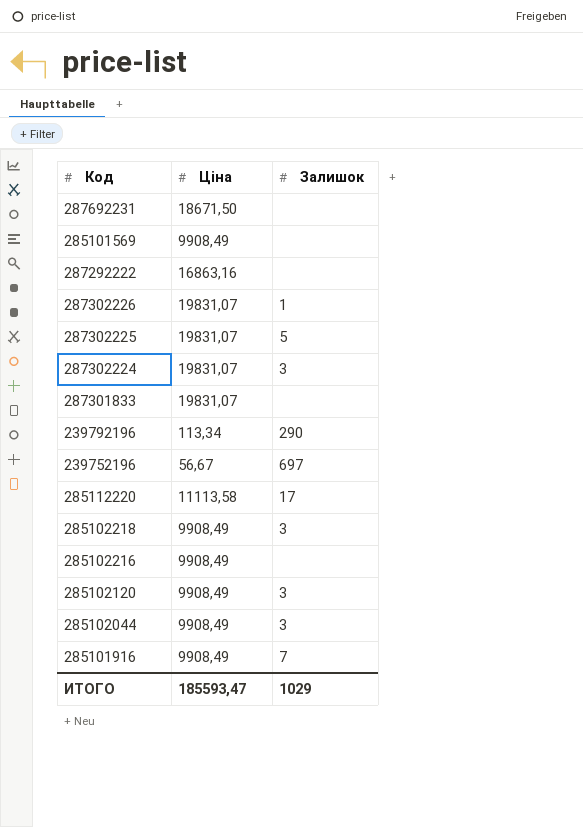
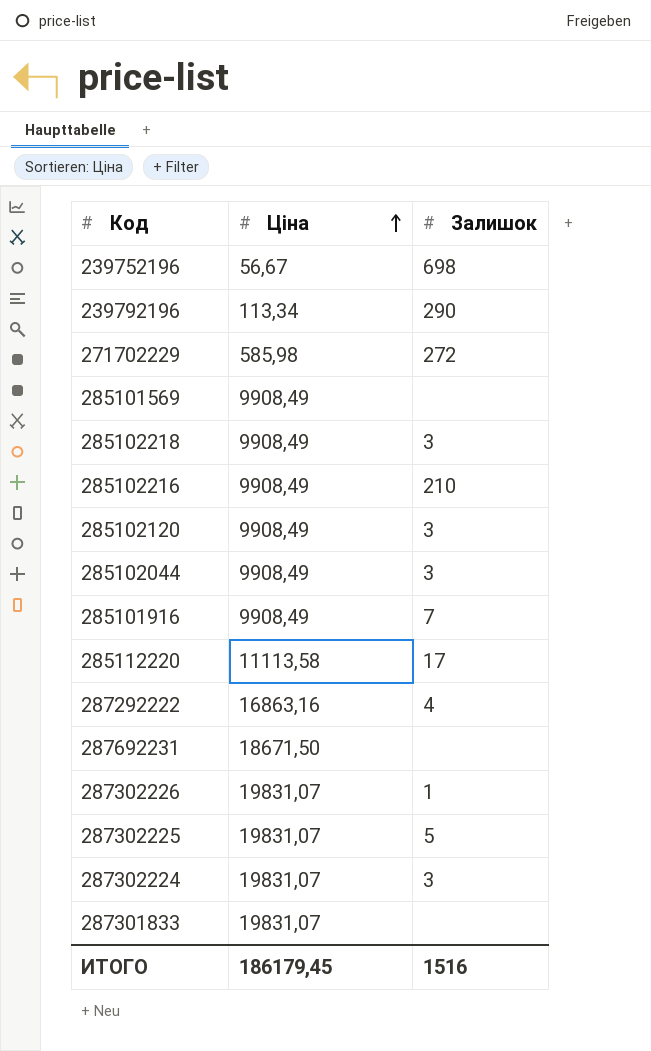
row order: none -> Ціна ascending
239752196 | Залишок: 697 -> 698
row 271702229: none -> 585,98 | 272
285102216 | Залишок: none -> 210
287292222 | Залишок: none -> 4
ИТОГО | Ціна: 185593,47 -> 186179,45
ИТОГО | Залишок: 1029 -> 1516

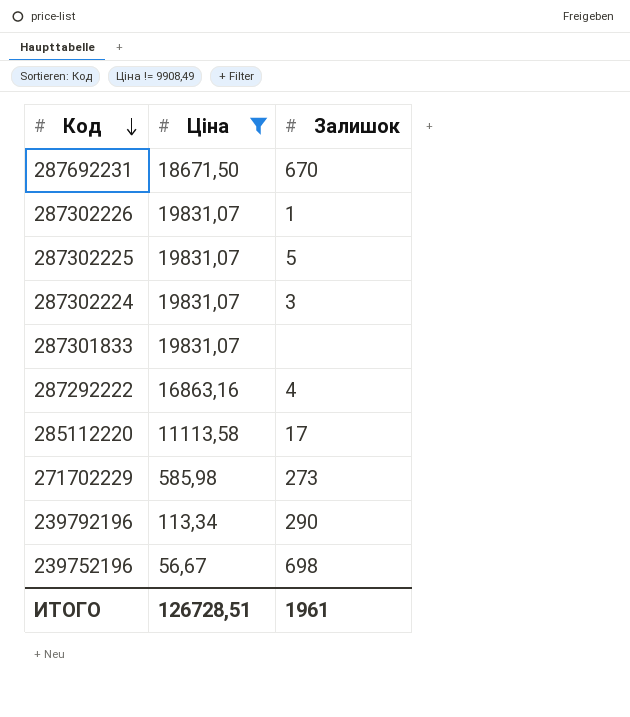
filter: none -> Ціна != 9908,49
row order: Ціна ascending -> Код descending
287692231 | Залишок: none -> 670
271702229 | Залишок: 272 -> 273
ИТОГО | Ціна: 186179,45 -> 126728,51
ИТОГО | Залишок: 1516 -> 1961

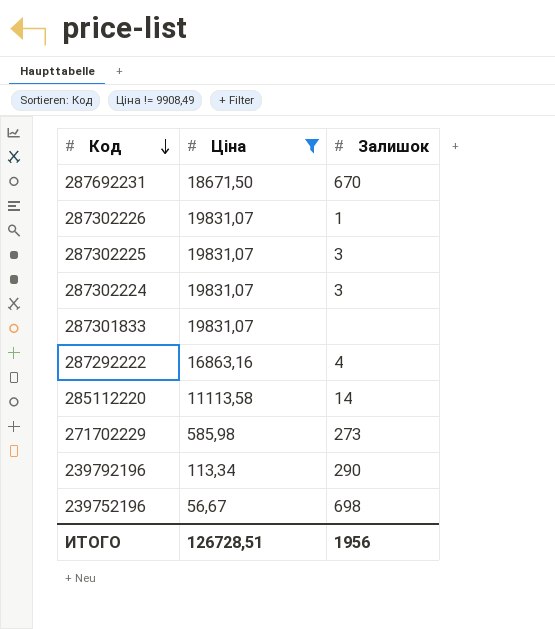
287302225 | Залишок: 5 -> 3
285112220 | Залишок: 17 -> 14
ИТОГО | Залишок: 1961 -> 1956

